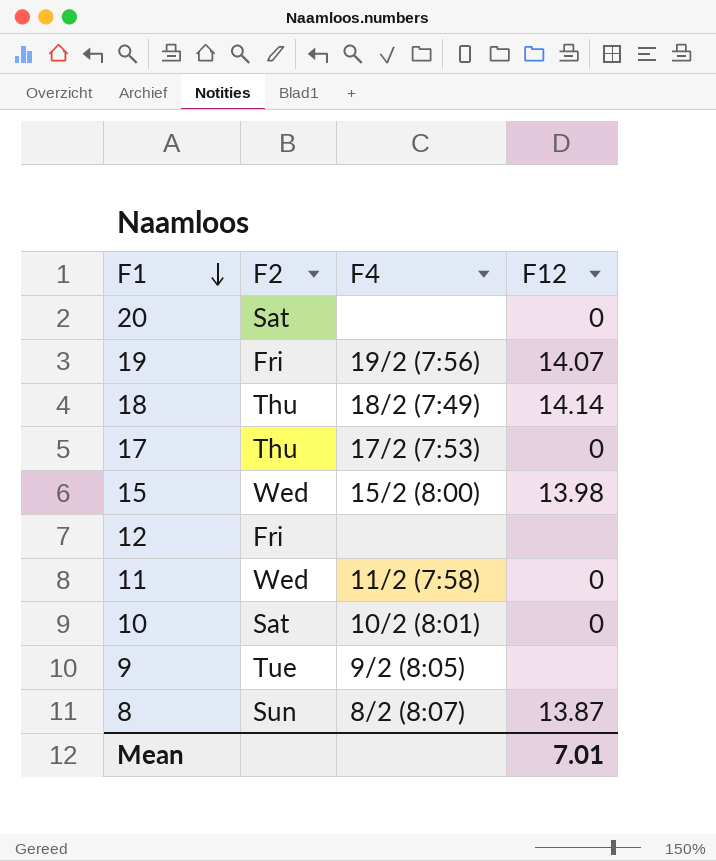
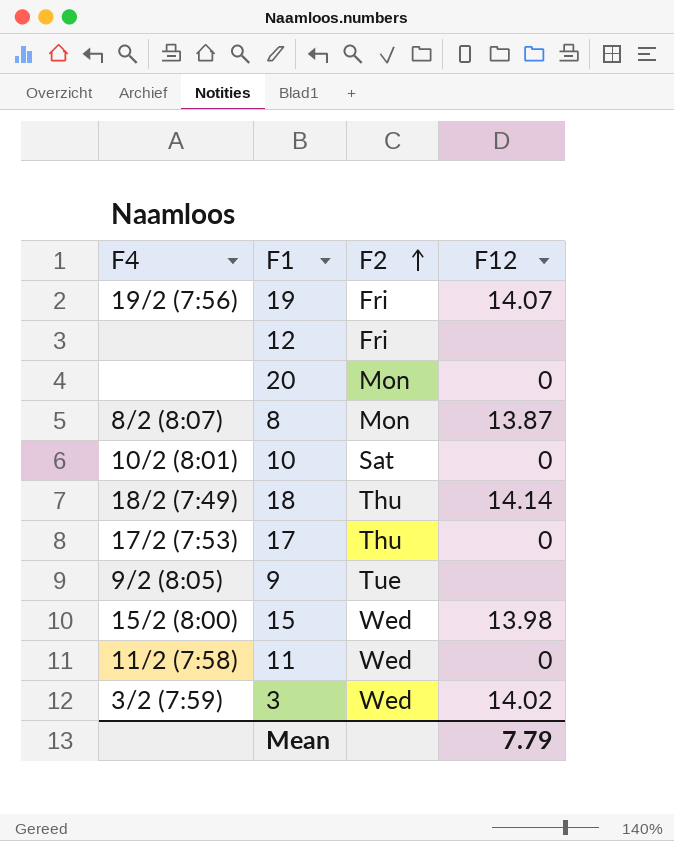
row order: F1 descending -> F2 ascending
column F4 | position: 3 -> 1
20 | F2: Sat -> Mon
8 | F2: Sun -> Mon
row 3: none -> 3/2 (7:59) | Wed | 14.02
Mean | F12: 7.01 -> 7.79

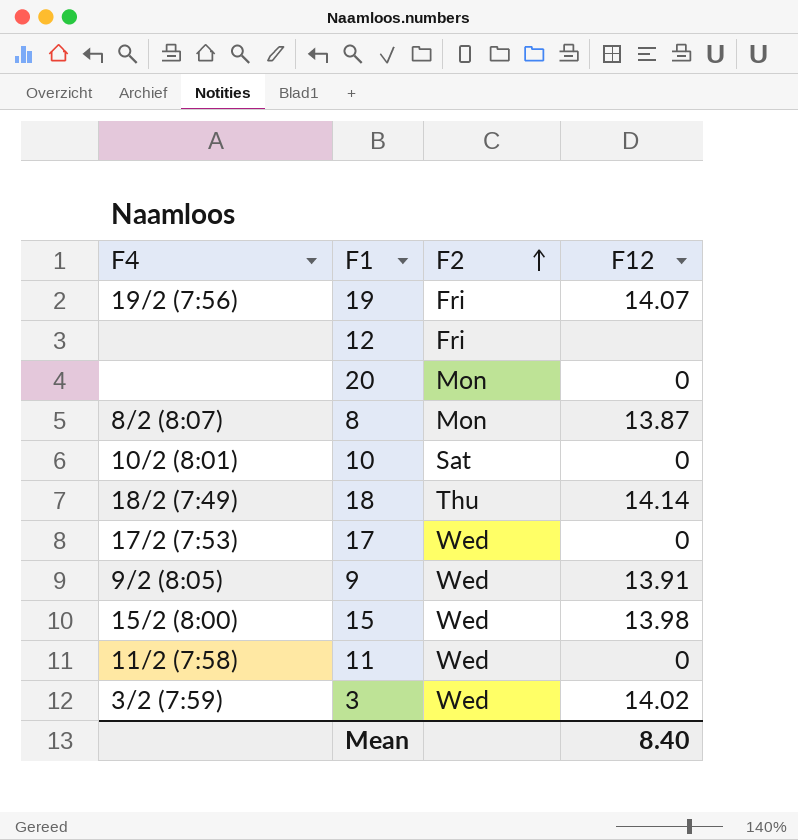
17 | F2: Thu -> Wed
9 | F2: Tue -> Wed
9 | F12: none -> 13.91
Mean | F12: 7.79 -> 8.40

